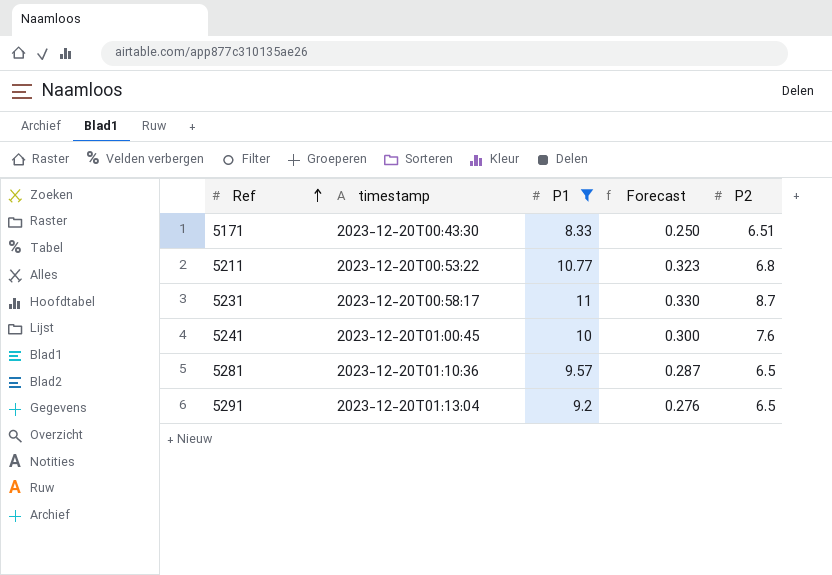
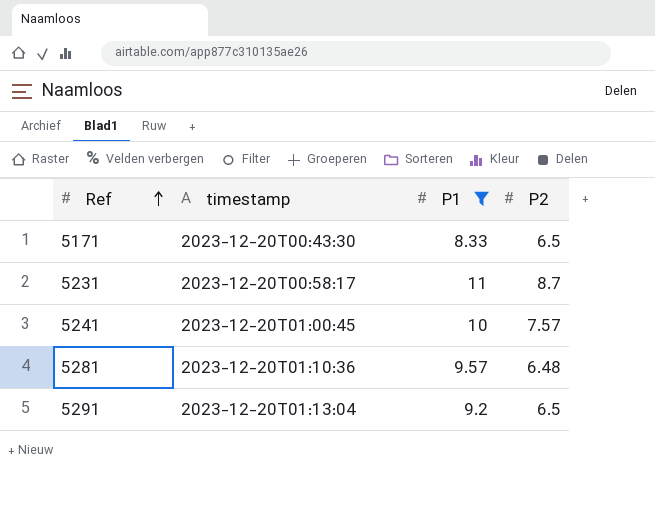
column Forecast | formula: [P1] * 0.03 -> none
row 5211: 2023-12-20T00:53:22 | 10.77 | 0.323 | 6.8 -> none
5171 | P2: 6.51 -> 6.5
5241 | P2: 7.6 -> 7.57
5281 | P2: 6.5 -> 6.48

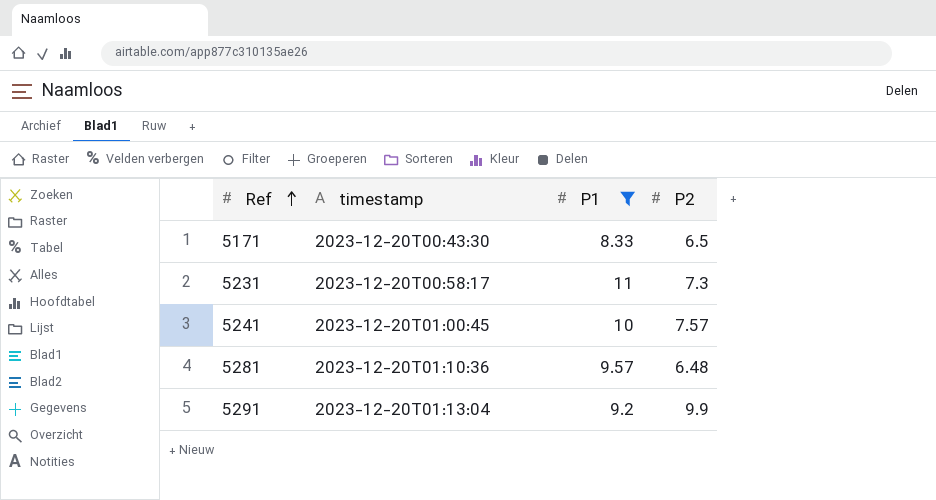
5231 | P2: 8.7 -> 7.3
5291 | P2: 6.5 -> 9.9

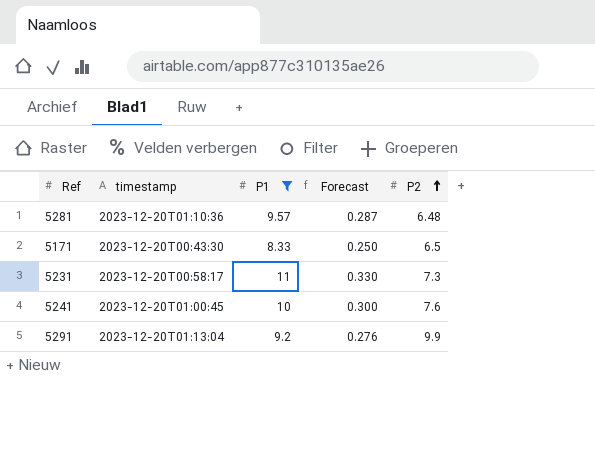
row order: Ref ascending -> P2 ascending
column Forecast | formula: none -> [P1] * 0.03
5241 | P2: 7.57 -> 7.6

